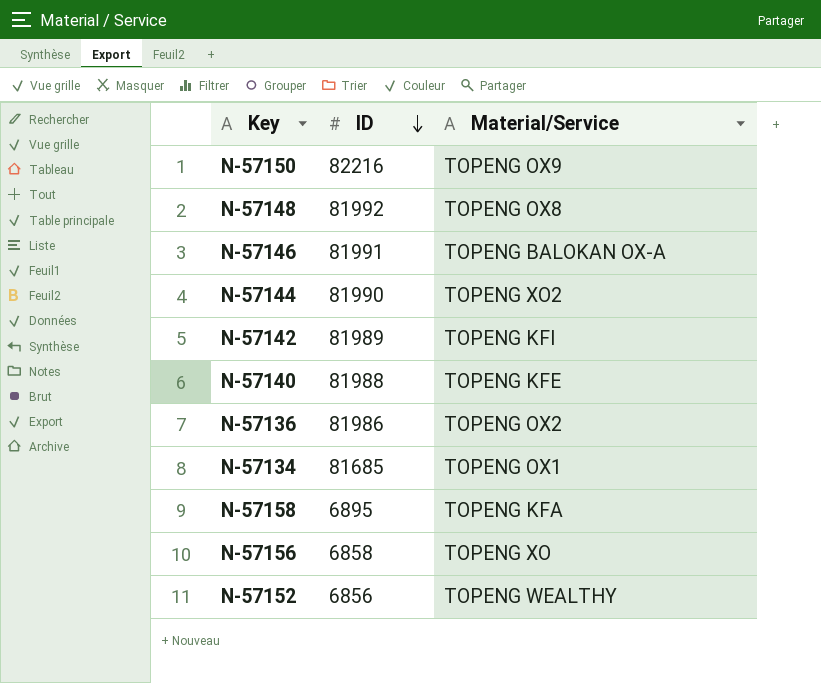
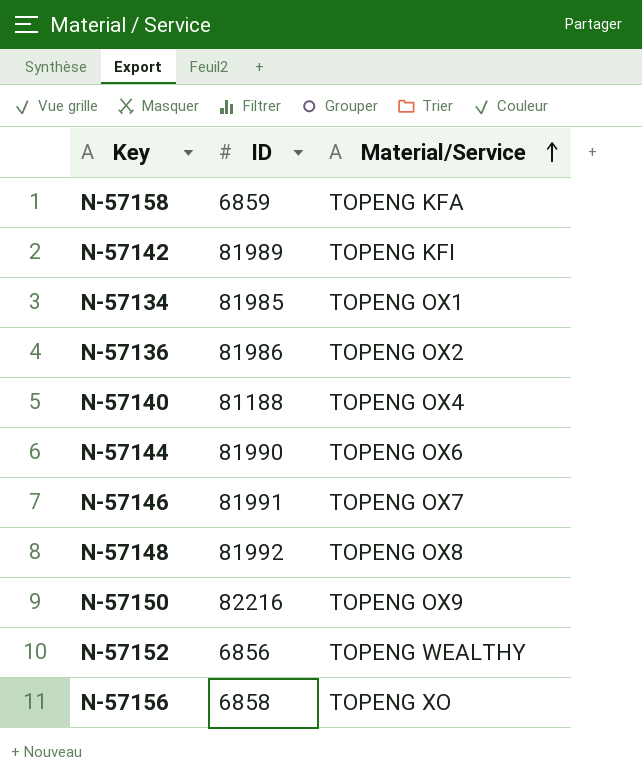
row order: ID descending -> Material/Service ascending
N-57158 | ID: 6895 -> 6859
N-57134 | ID: 81685 -> 81985
N-57140 | ID: 81988 -> 81188
N-57140 | Material/Service: TOPENG KFE -> TOPENG OX4
N-57144 | Material/Service: TOPENG XO2 -> TOPENG OX6
N-57146 | Material/Service: TOPENG BALOKAN OX-A -> TOPENG OX7

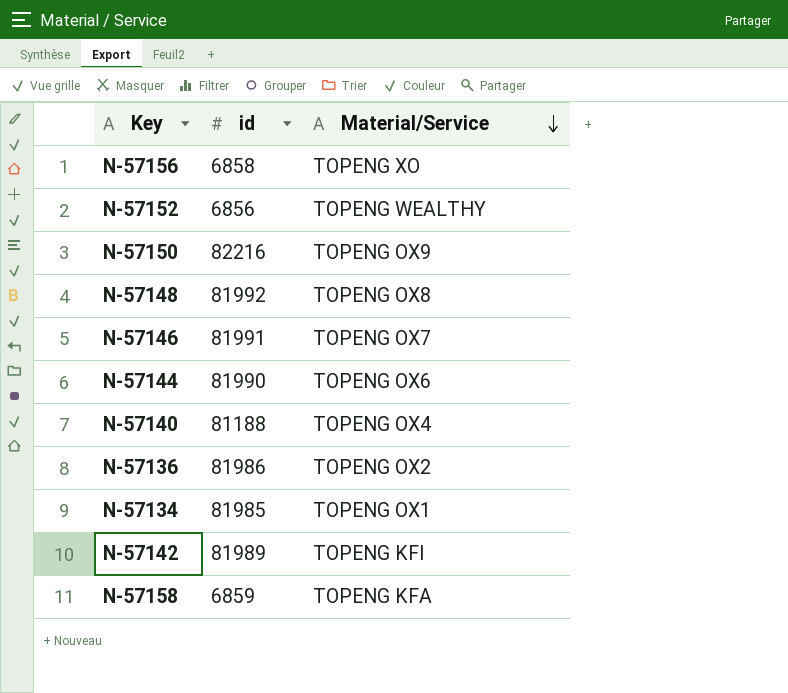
row order: Material/Service ascending -> Material/Service descending
column name: ID -> id

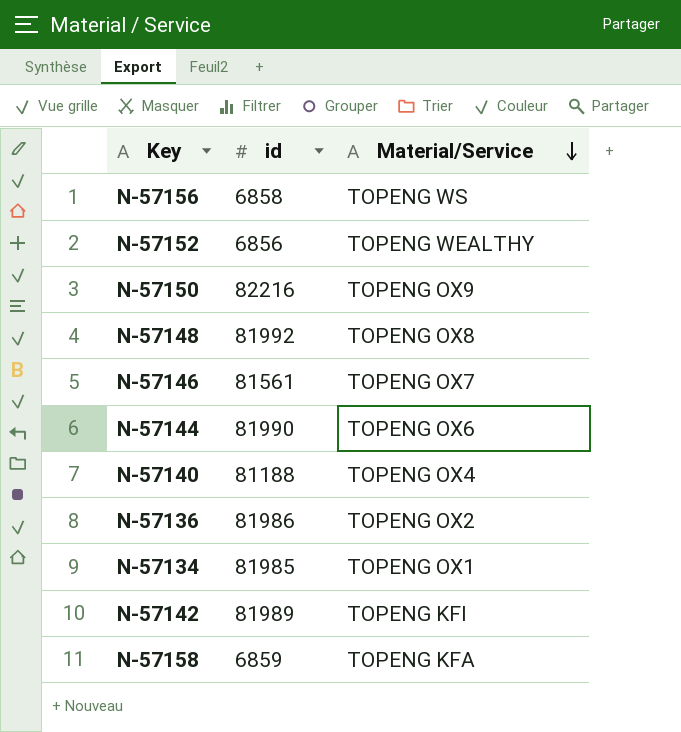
N-57156 | Material/Service: TOPENG XO -> TOPENG WS
N-57146 | id: 81991 -> 81561

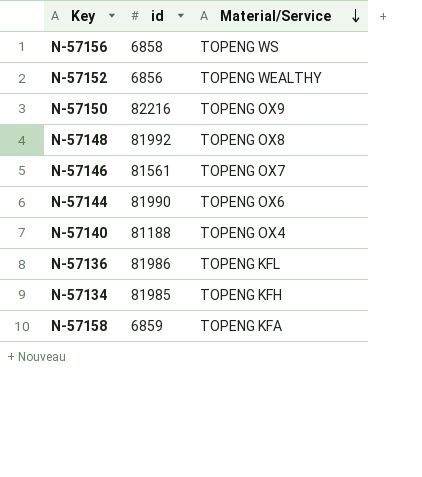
row N-57142: 81989 | TOPENG KFI -> none
N-57136 | Material/Service: TOPENG OX2 -> TOPENG KFL
N-57134 | Material/Service: TOPENG OX1 -> TOPENG KFH

